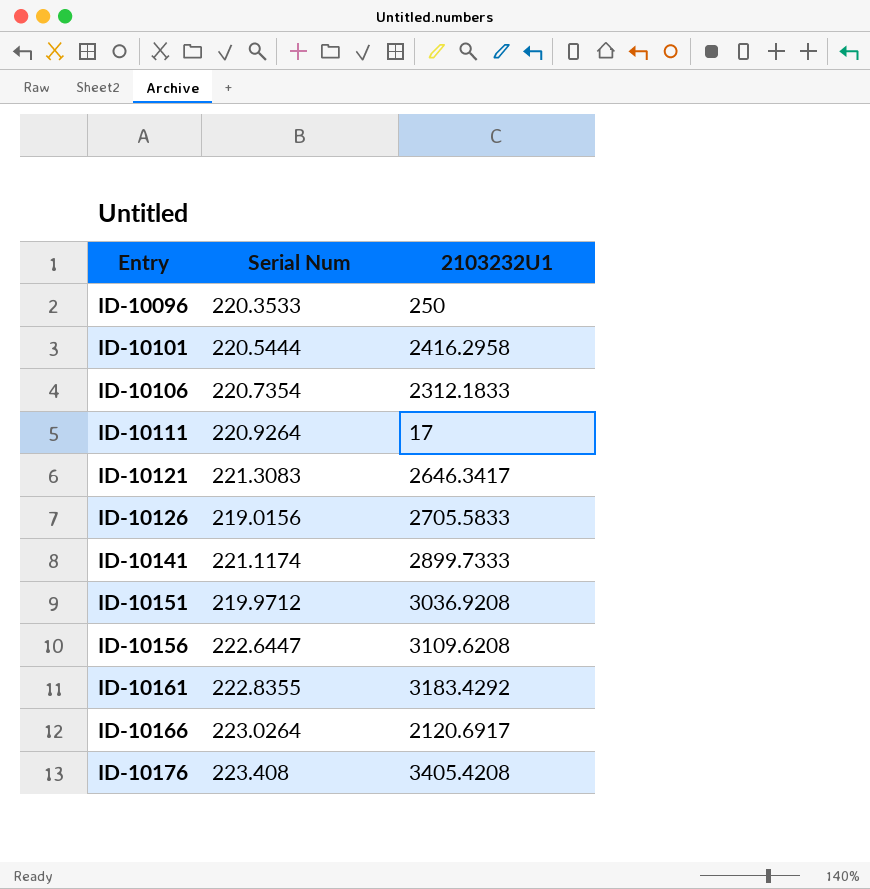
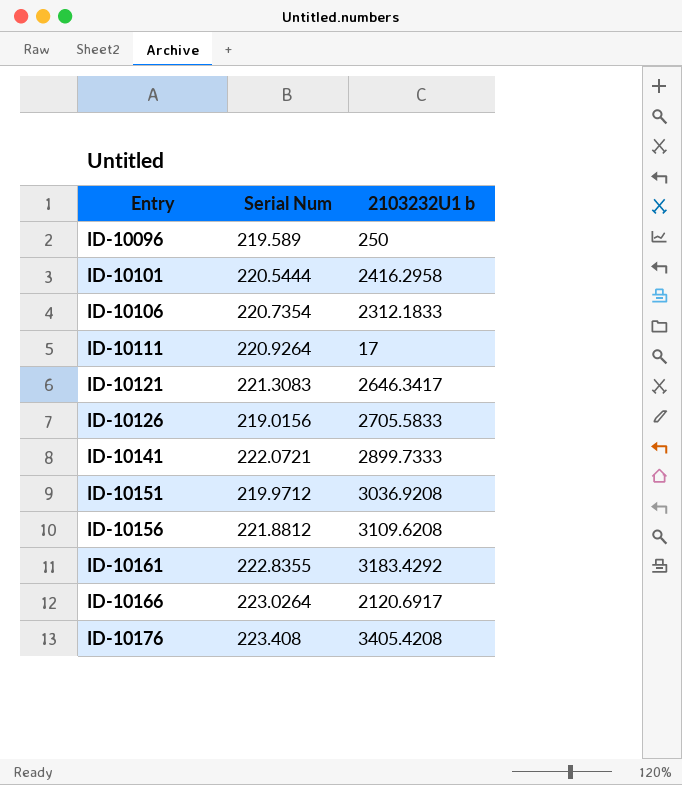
column name: 2103232U1 -> 2103232U1 b
ID-10096 | Serial Num: 220.3533 -> 219.589
ID-10141 | Serial Num: 221.1174 -> 222.0721
ID-10156 | Serial Num: 222.6447 -> 221.8812

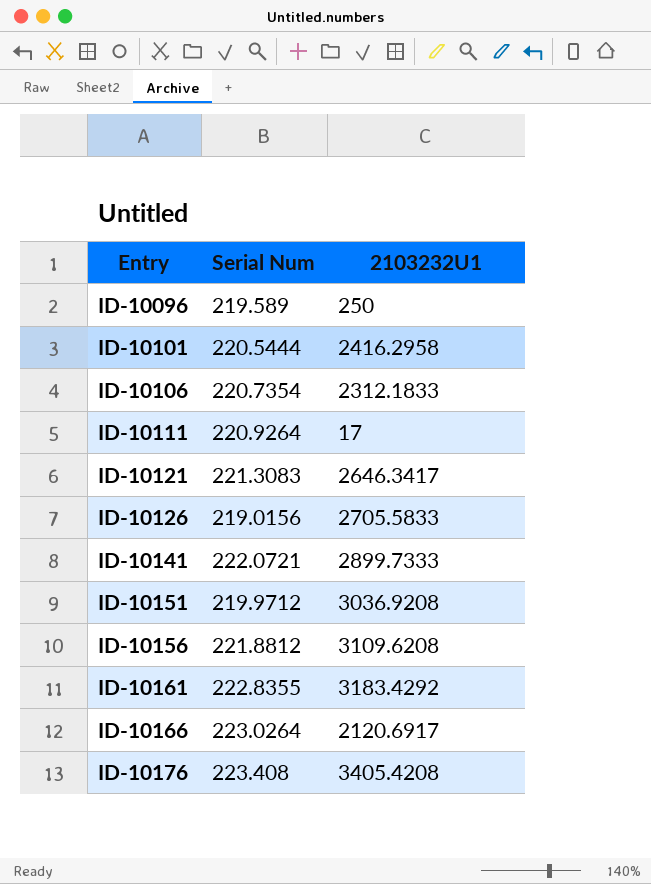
column name: 2103232U1 b -> 2103232U1

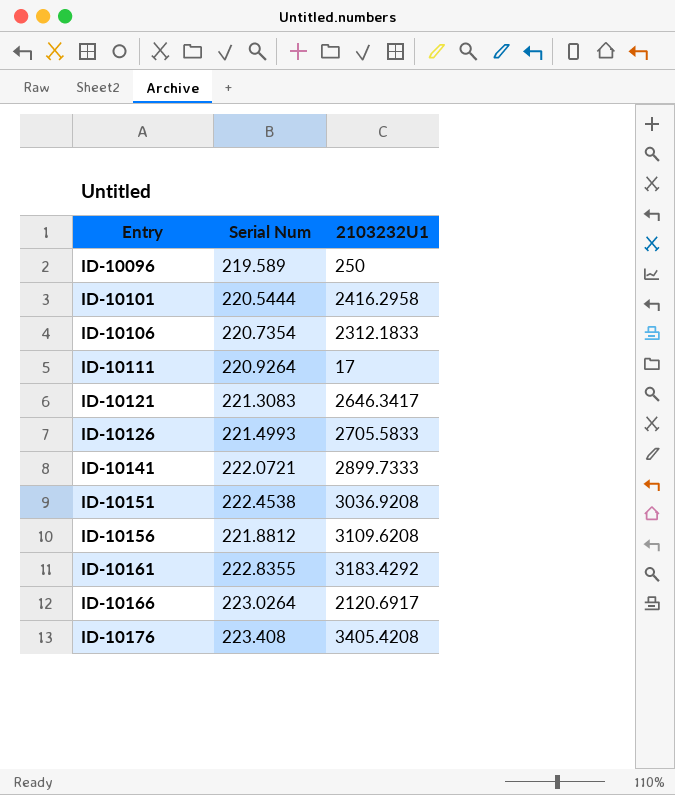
ID-10126 | Serial Num: 219.0156 -> 221.4993
ID-10151 | Serial Num: 219.9712 -> 222.4538

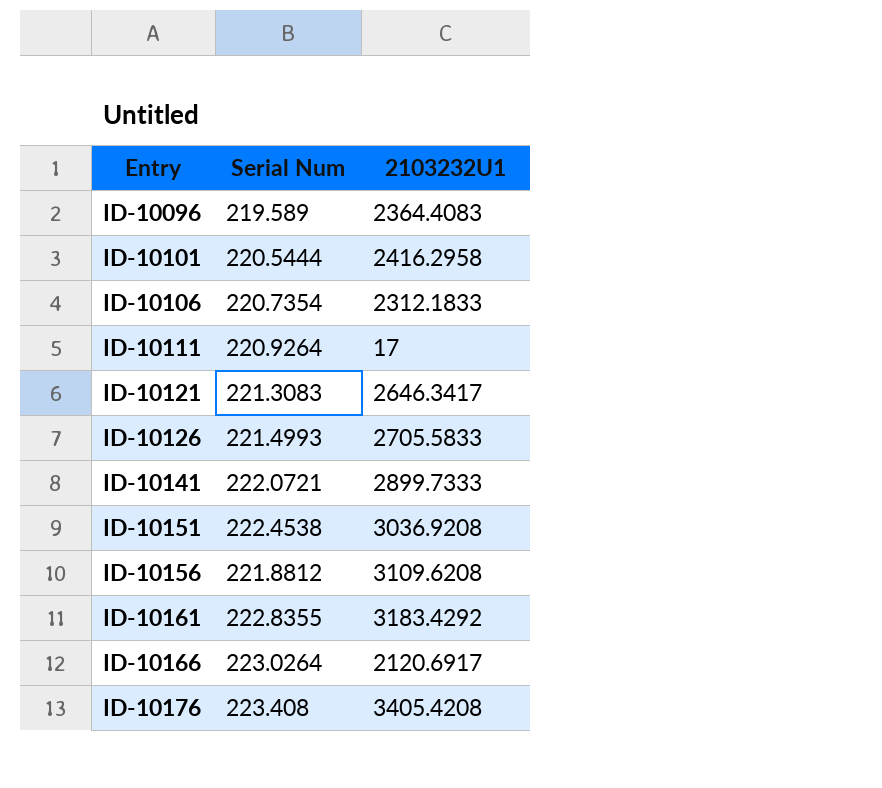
ID-10096 | 2103232U1: 250 -> 2364.4083

